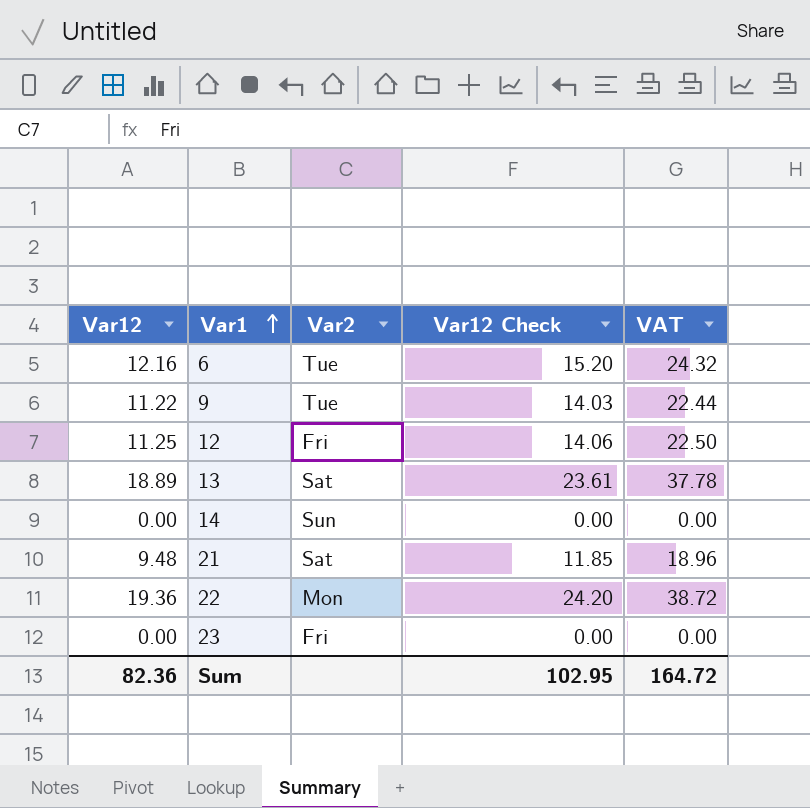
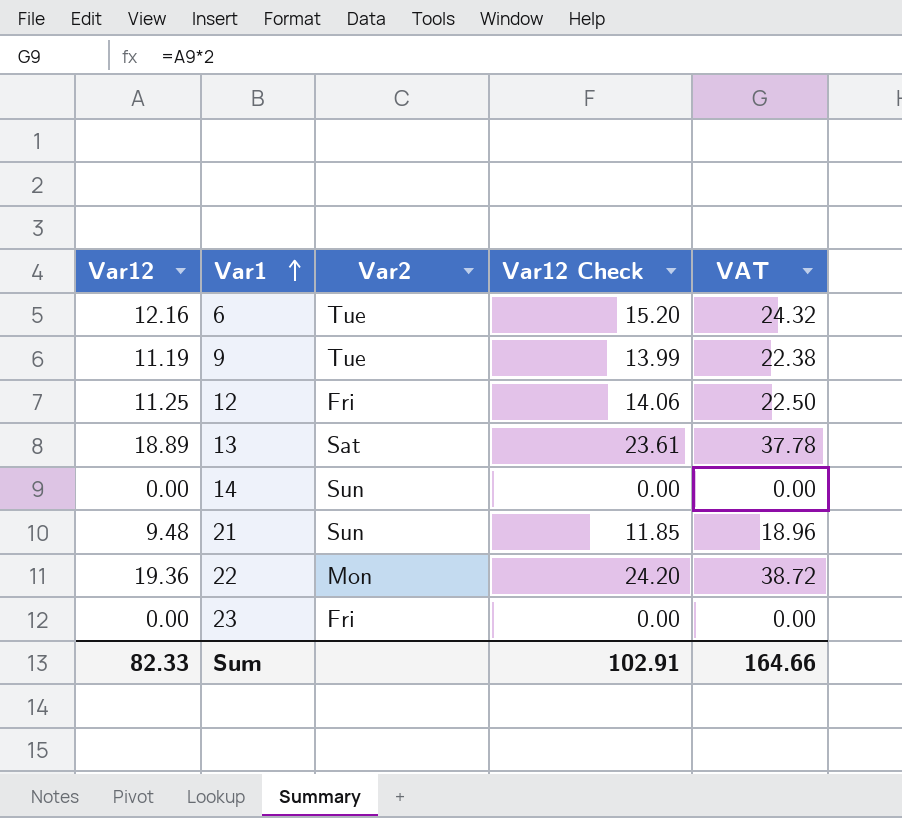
9 | Var12: 11.22 -> 11.19
9 | Var12 Check: 14.03 -> 13.99
9 | VAT: 22.44 -> 22.38
21 | Var2: Sat -> Sun
Sum | Var12: 82.36 -> 82.33
Sum | Var12 Check: 102.95 -> 102.91
Sum | VAT: 164.72 -> 164.66

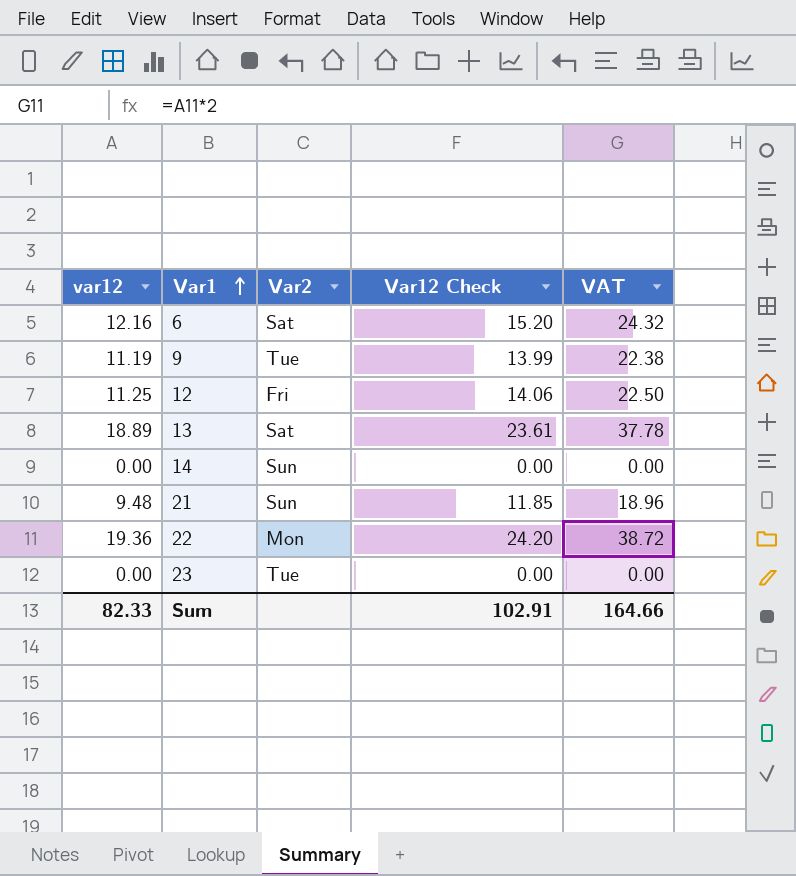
column name: Var12 -> var12
6 | Var2: Tue -> Sat
23 | Var2: Fri -> Tue

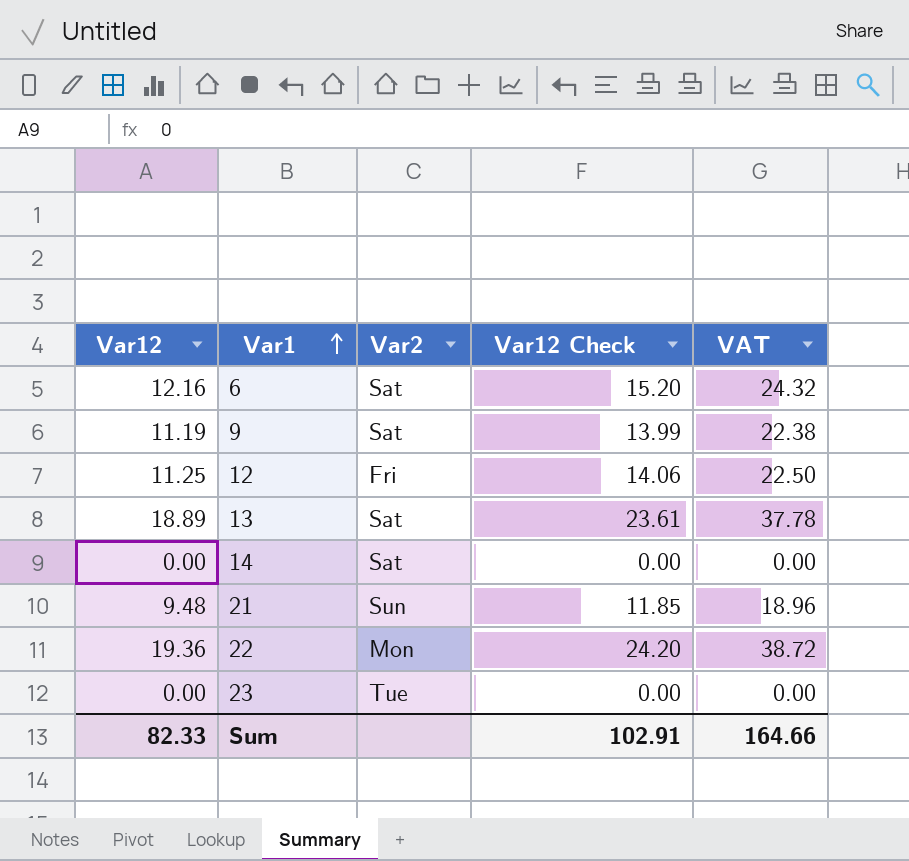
column name: var12 -> Var12
9 | Var2: Tue -> Sat
14 | Var2: Sun -> Sat

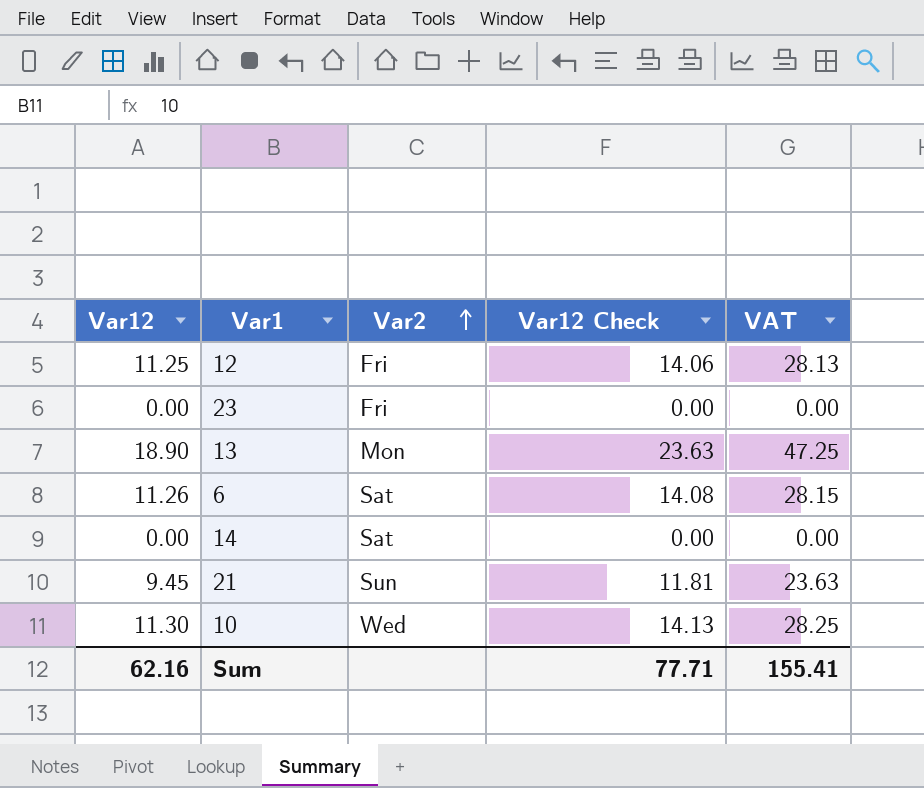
row order: Var1 ascending -> Var2 ascending
column VAT | formula: [Var12] * 2 -> [Var12] * 2.5
row 9: 11.19 | Sat | 13.99 | 22.38 -> none
row 22: 19.36 | Mon | 24.20 | 38.72 -> none
23 | Var2: Tue -> Fri
13 | Var12: 18.89 -> 18.90
13 | Var2: Sat -> Mon
13 | Var12 Check: 23.61 -> 23.63
6 | Var12: 12.16 -> 11.26
6 | Var12 Check: 15.20 -> 14.08
21 | Var12: 9.48 -> 9.45
21 | Var12 Check: 11.85 -> 11.81
row 10: none -> 11.30 | Wed | 14.13 | 28.25
Sum | Var12: 82.33 -> 62.16
Sum | Var12 Check: 102.91 -> 77.71
Sum | VAT: 164.66 -> 155.41

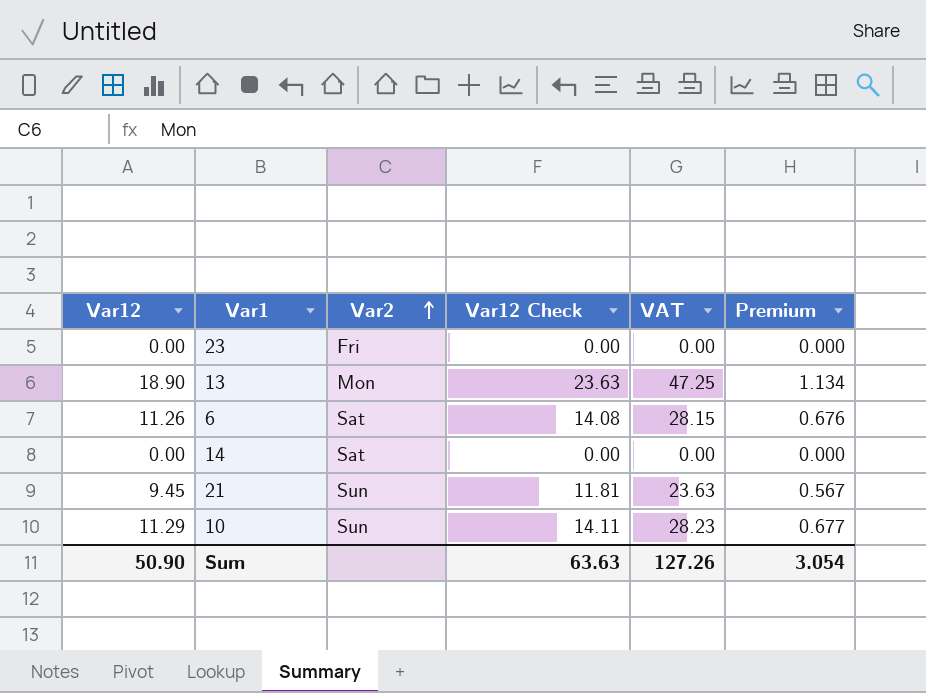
column Premium | formula: none -> [Var12] * 0.06
row 12: 11.25 | Fri | 14.06 | 28.13 -> none
10 | Var12: 11.30 -> 11.29
10 | Var2: Wed -> Sun
10 | Var12 Check: 14.13 -> 14.11
10 | VAT: 28.25 -> 28.23
Sum | Var12: 62.16 -> 50.90
Sum | Var12 Check: 77.71 -> 63.63
Sum | VAT: 155.41 -> 127.26

